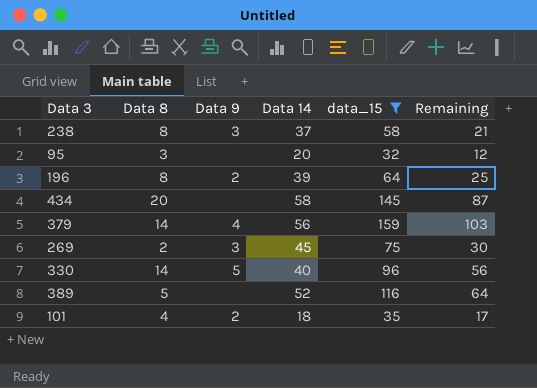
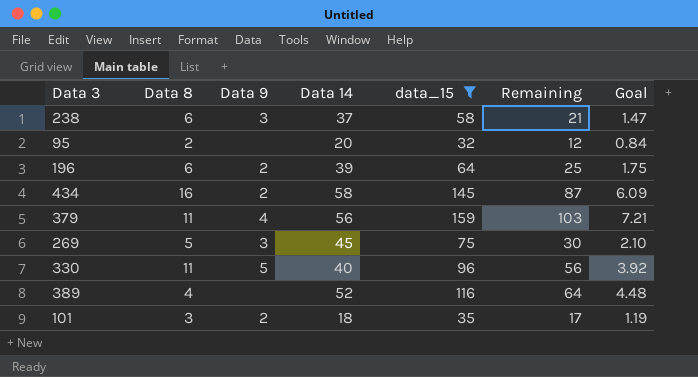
column Goal | formula: none -> [Remaining] * 0.07
238 | Data 8: 8 -> 6
95 | Data 8: 3 -> 2
196 | Data 8: 8 -> 6
434 | Data 8: 20 -> 16
434 | Data 9: none -> 2
379 | Data 8: 14 -> 11
269 | Data 8: 2 -> 5
330 | Data 8: 14 -> 11
389 | Data 8: 5 -> 4
101 | Data 8: 4 -> 3

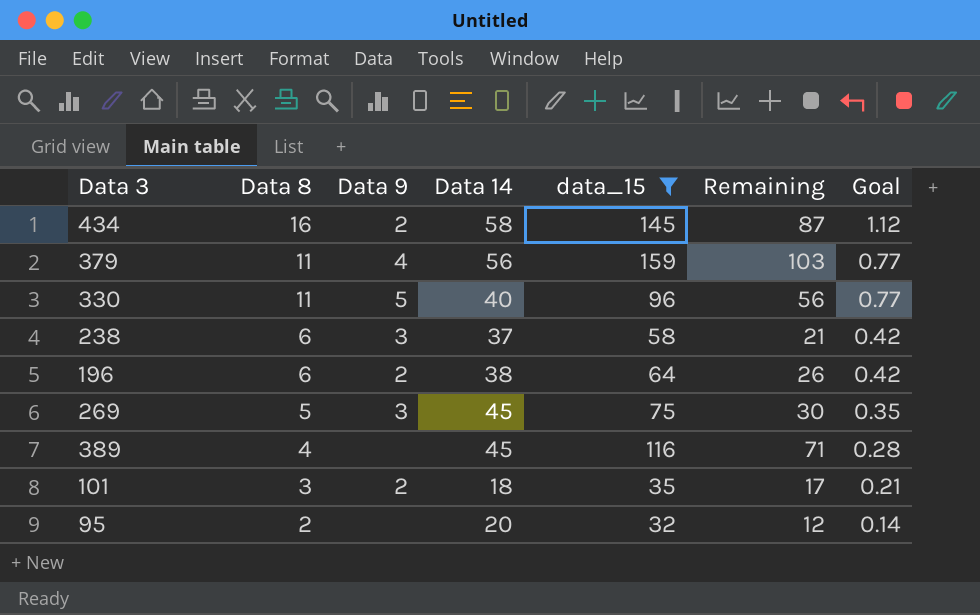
row order: none -> Data 8 descending
column Goal | formula: [Remaining] * 0.07 -> [Data 8] * 0.07
196 | Data 14: 39 -> 38
196 | Remaining: 25 -> 26
389 | Data 14: 52 -> 45
389 | Remaining: 64 -> 71

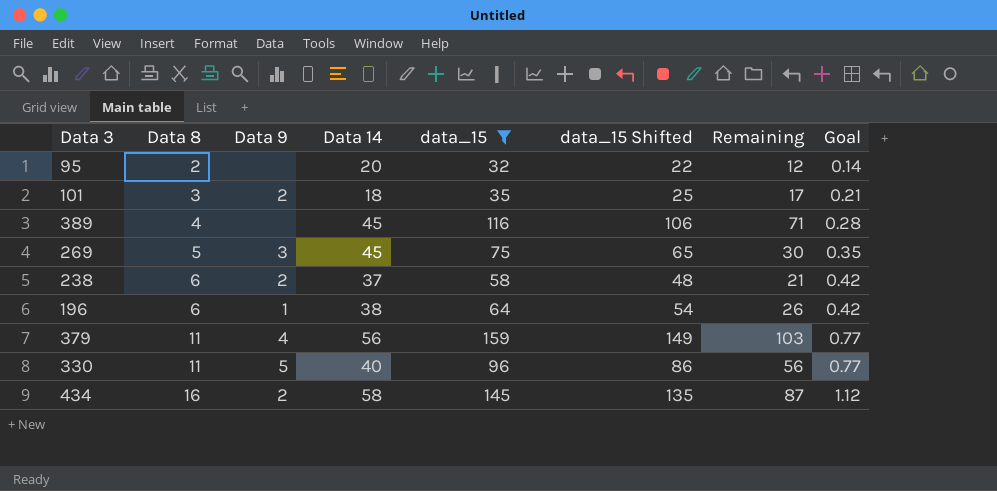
row order: Data 8 descending -> Data 8 ascending
column data_15 Shifted | formula: none -> [data_15] - 10
238 | Data 9: 3 -> 2
196 | Data 9: 2 -> 1

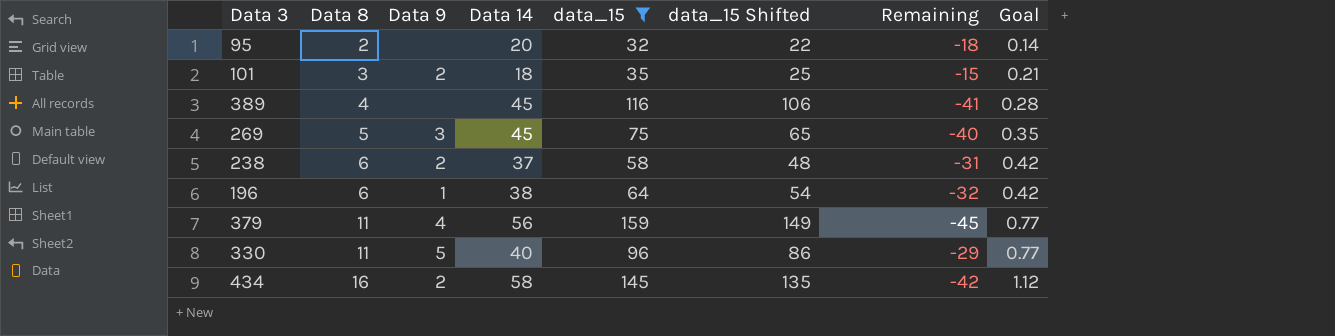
column Remaining | formula: [data_15] - [Data 14] -> [Data 8] - [Data 14]

